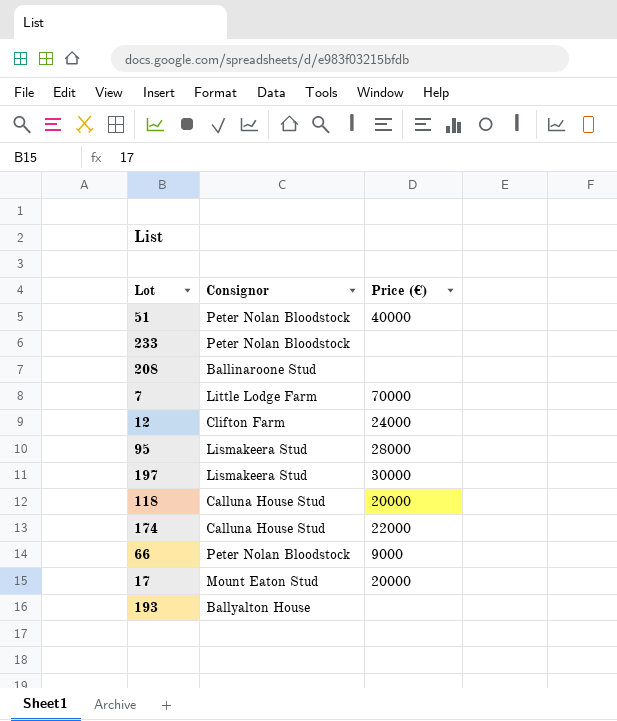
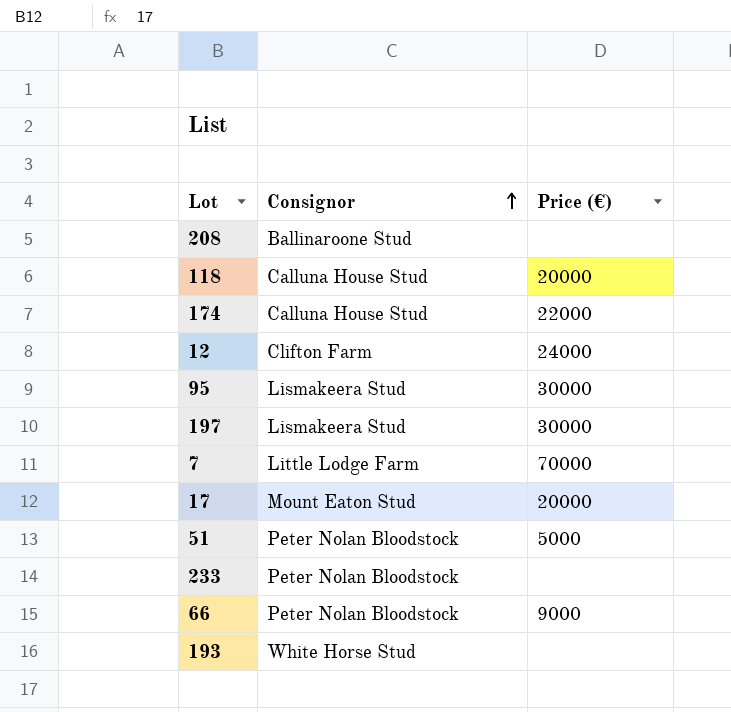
row order: none -> Consignor ascending
95 | Price (€): 28000 -> 30000
51 | Price (€): 40000 -> 5000
193 | Consignor: Ballyalton House -> White Horse Stud

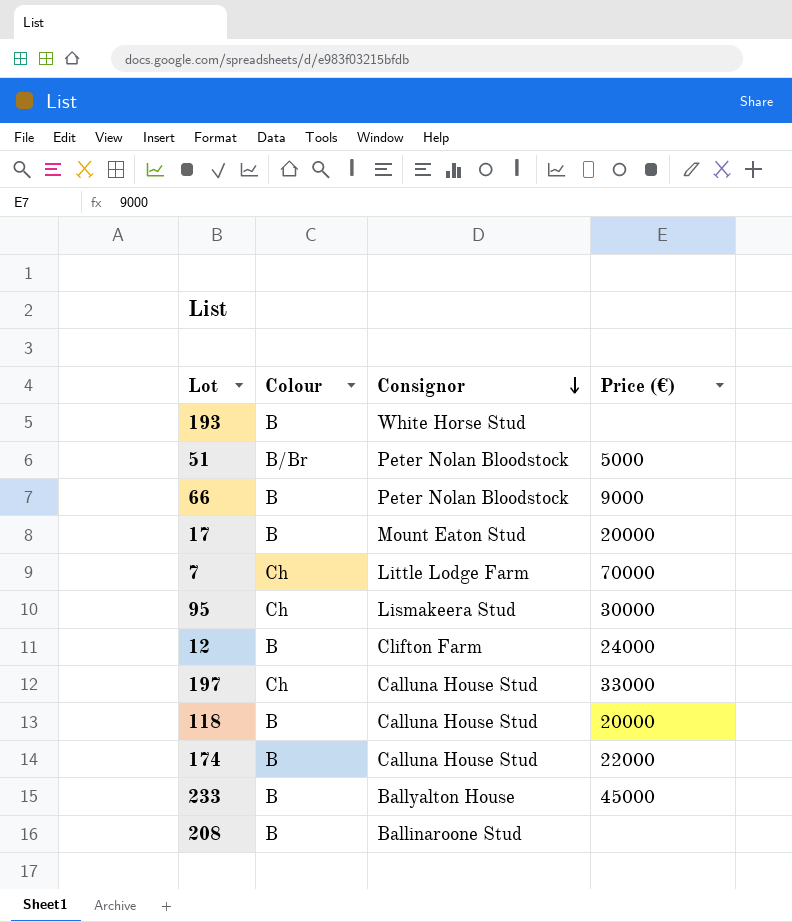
row order: Consignor ascending -> Consignor descending
column Colour | position: none -> 2
197 | Consignor: Lismakeera Stud -> Calluna House Stud
197 | Price (€): 30000 -> 33000
233 | Consignor: Peter Nolan Bloodstock -> Ballyalton House
233 | Price (€): none -> 45000

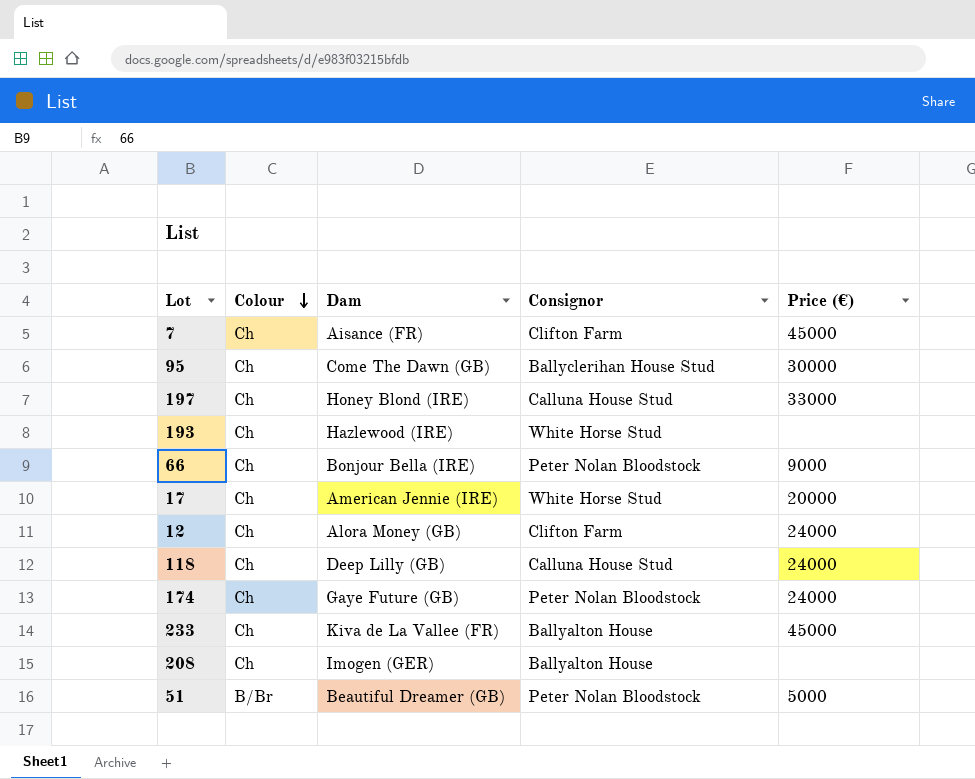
row order: Consignor descending -> Colour descending
column Dam | position: none -> 3
7 | Consignor: Little Lodge Farm -> Clifton Farm
7 | Price (€): 70000 -> 45000
95 | Consignor: Lismakeera Stud -> Ballyclerihan House Stud
193 | Colour: B -> Ch
66 | Colour: B -> Ch
17 | Colour: B -> Ch
17 | Consignor: Mount Eaton Stud -> White Horse Stud
12 | Colour: B -> Ch
118 | Colour: B -> Ch
118 | Price (€): 20000 -> 24000
174 | Colour: B -> Ch
174 | Consignor: Calluna House Stud -> Peter Nolan Bloodstock
174 | Price (€): 22000 -> 24000
233 | Colour: B -> Ch
208 | Colour: B -> Ch
208 | Consignor: Ballinaroone Stud -> Ballyalton House

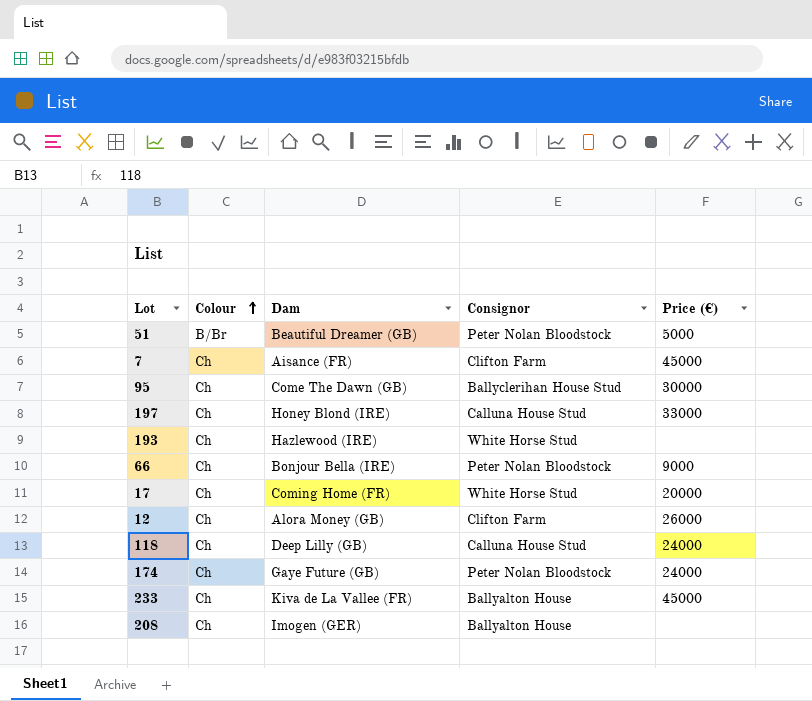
row order: Colour descending -> Colour ascending
17 | Dam: American Jennie (IRE) -> Coming Home (FR)
12 | Price (€): 24000 -> 26000

